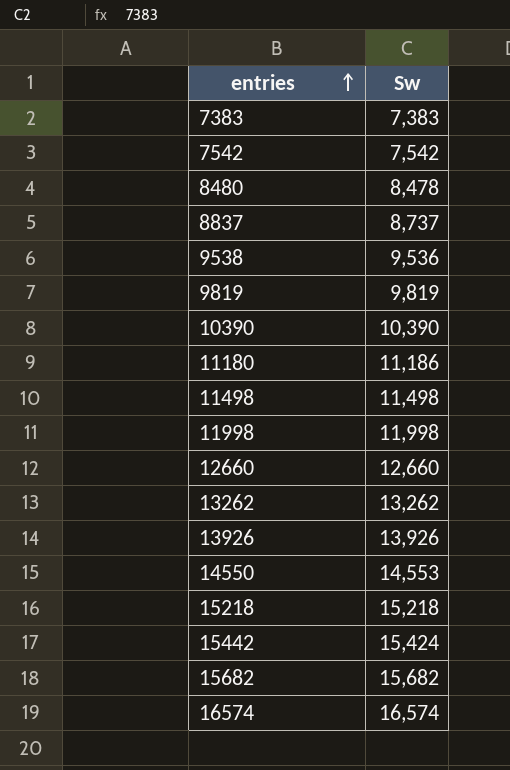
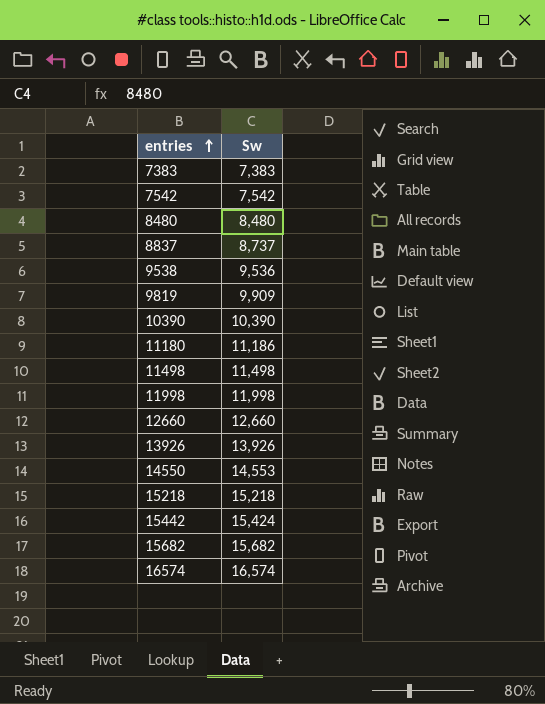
row 13262: 13,262 -> none
8480 | Sw: 8,478 -> 8,480
9819 | Sw: 9,819 -> 9,909

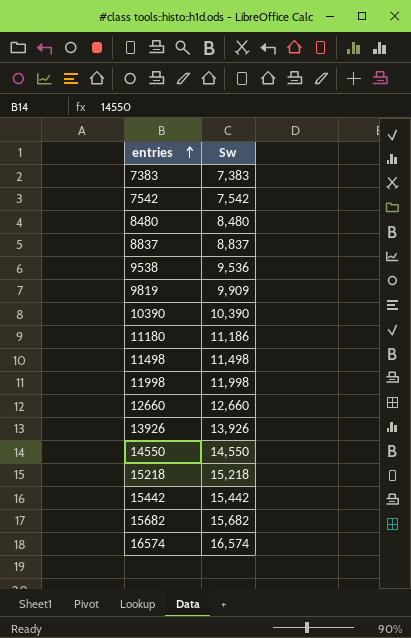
8837 | Sw: 8,737 -> 8,837
14550 | Sw: 14,553 -> 14,550
15442 | Sw: 15,424 -> 15,442

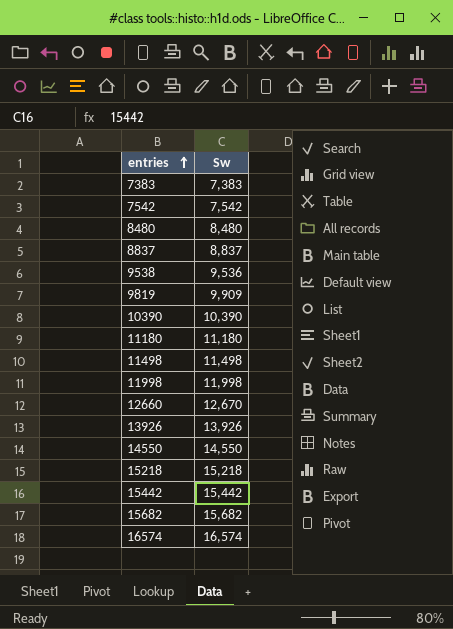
11180 | Sw: 11,186 -> 11,180
12660 | Sw: 12,660 -> 12,670

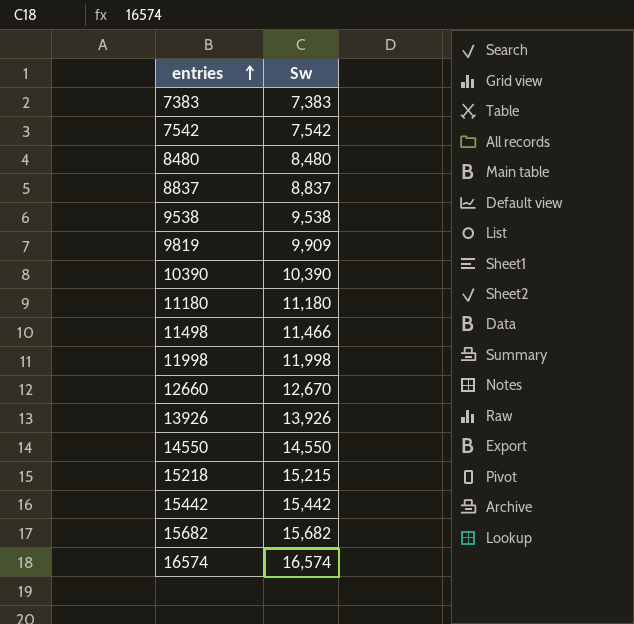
9538 | Sw: 9,536 -> 9,538
11498 | Sw: 11,498 -> 11,466
15218 | Sw: 15,218 -> 15,215

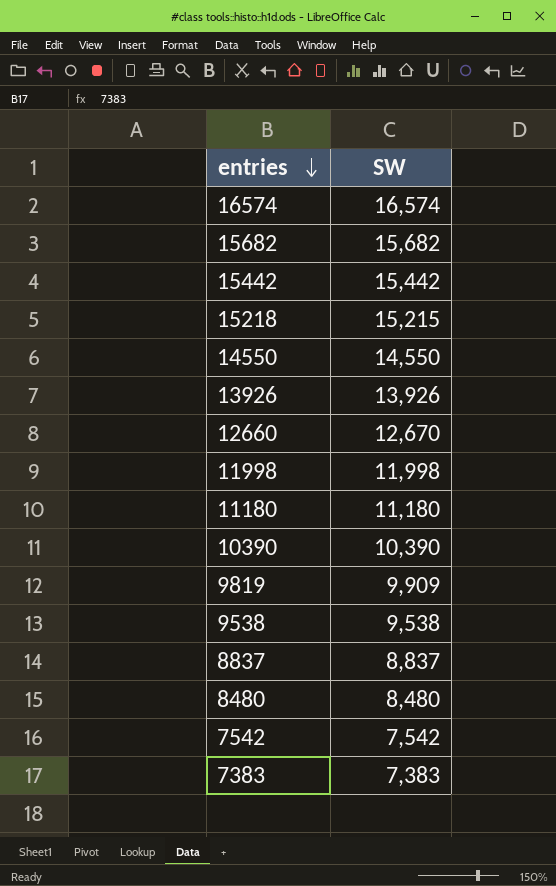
row order: entries ascending -> entries descending
column name: Sw -> SW
row 11498: 11,466 -> none

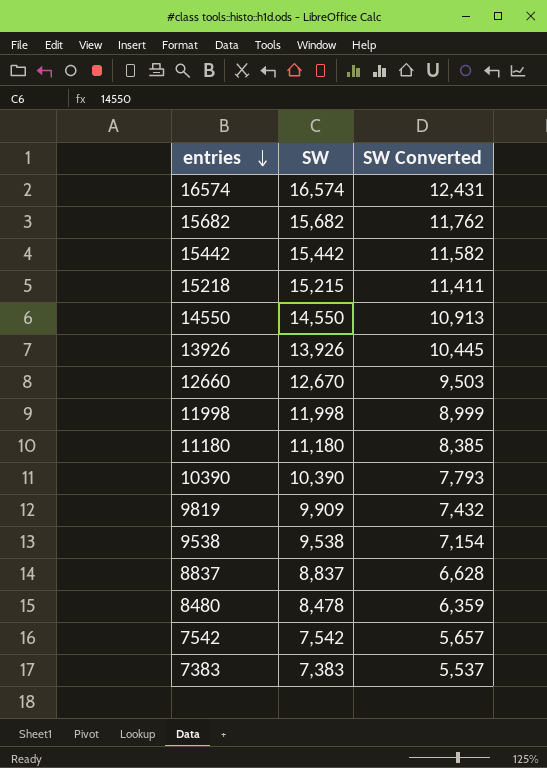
column SW Converted | formula: none -> [SW] * 0.75
8480 | SW: 8,480 -> 8,478

